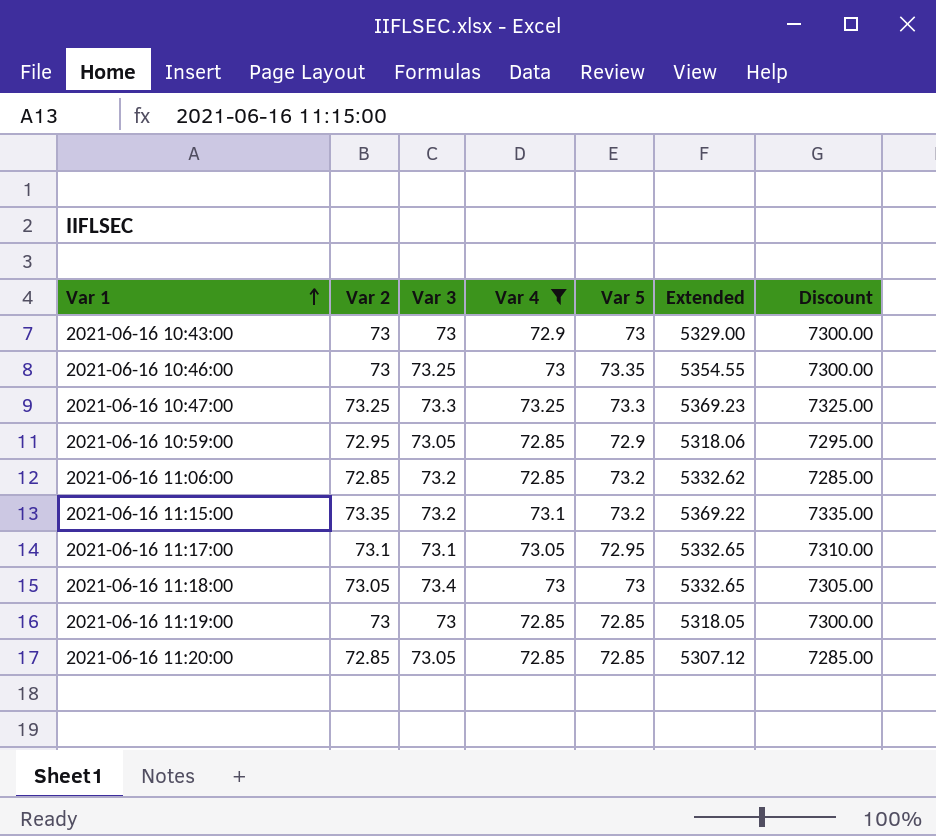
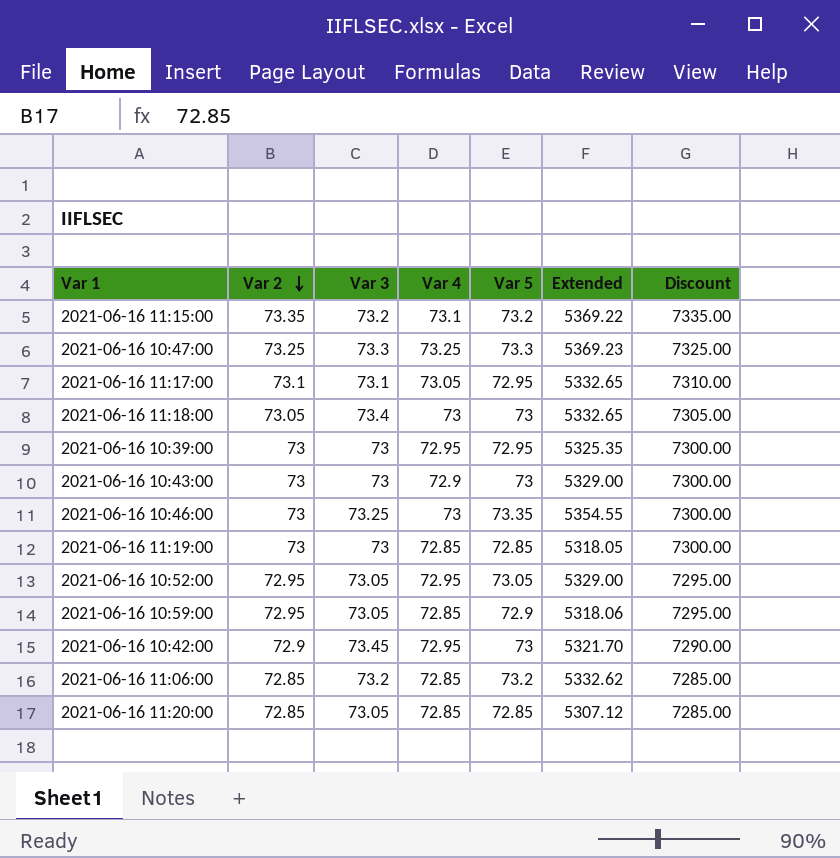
filter: Var 4 != 72.95 -> none
row order: Var 1 ascending -> Var 2 descending

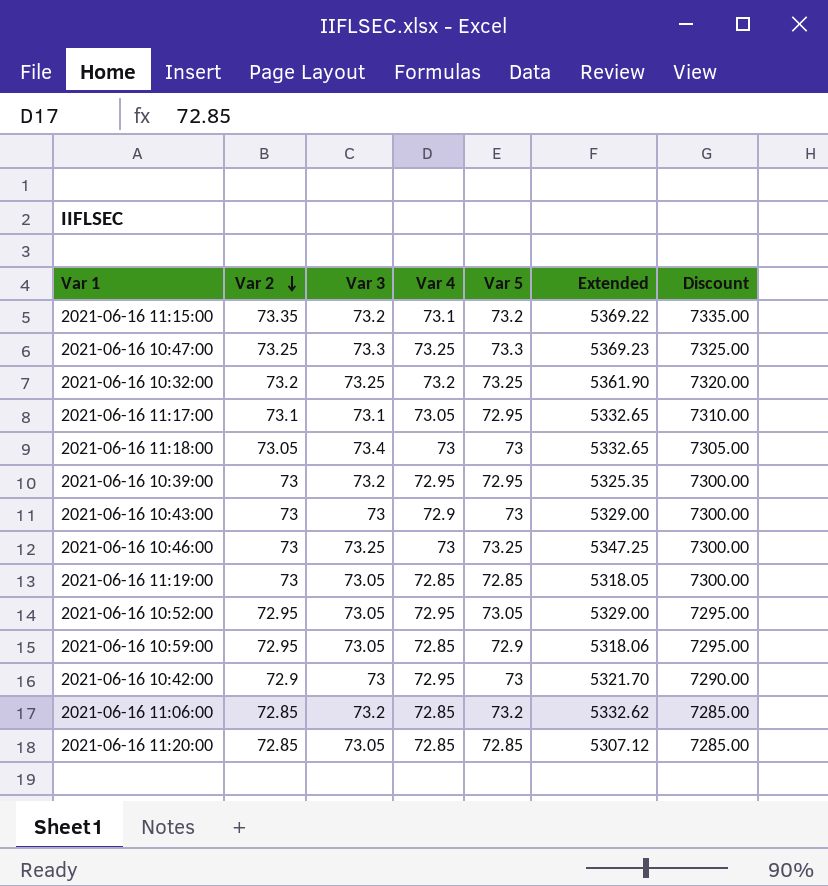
row 2021-06-16 10:32:00: none -> 73.2 | 73.25 | 73.2 | 73.25 | 5361.90 | 7320.00
2021-06-16 10:39:00 | Var 3: 73 -> 73.2
2021-06-16 10:46:00 | Var 5: 73.35 -> 73.25
2021-06-16 10:46:00 | Extended: 5354.55 -> 5347.25
2021-06-16 11:19:00 | Var 3: 73 -> 73.05
2021-06-16 10:42:00 | Var 3: 73.45 -> 73

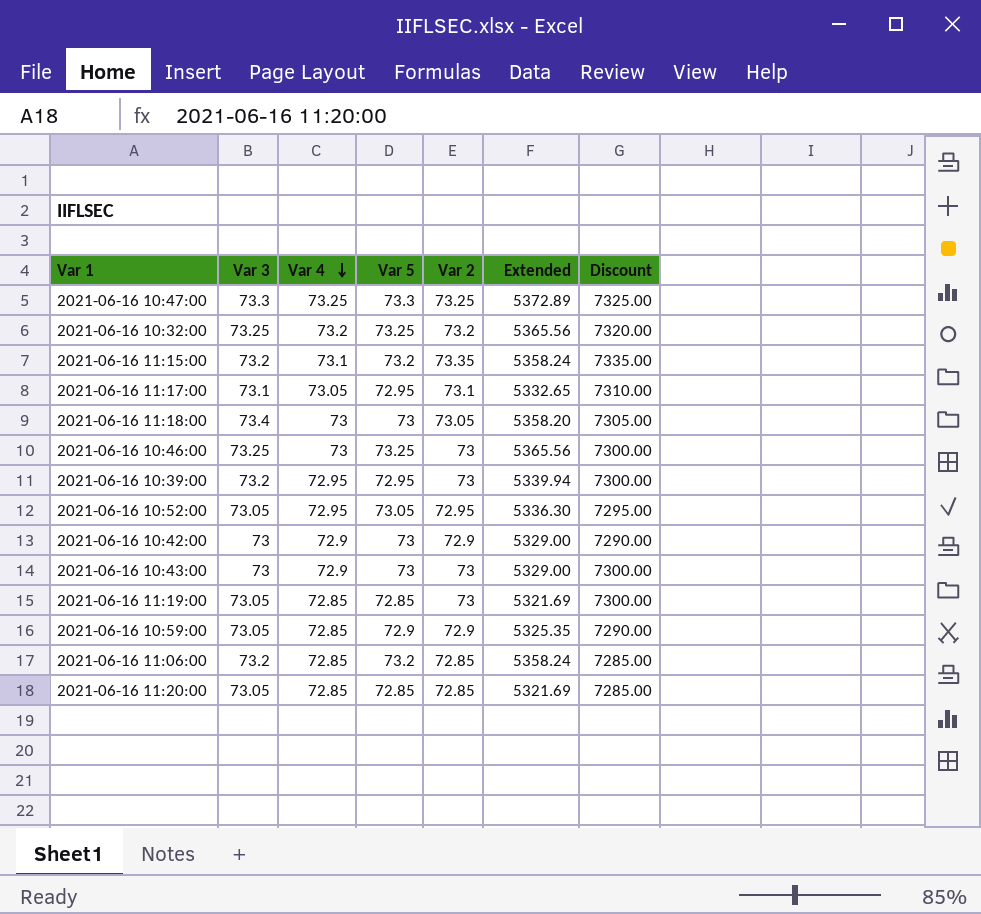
row order: Var 2 descending -> Var 4 descending
column Var 2 | position: 2 -> 5
column Extended | formula: [Var 2] * [Var 5] -> [Var 3] * [Var 5]
2021-06-16 10:42:00 | Var 4: 72.95 -> 72.9
2021-06-16 10:59:00 | Var 2: 72.95 -> 72.9
2021-06-16 10:59:00 | Discount: 7295.00 -> 7290.00

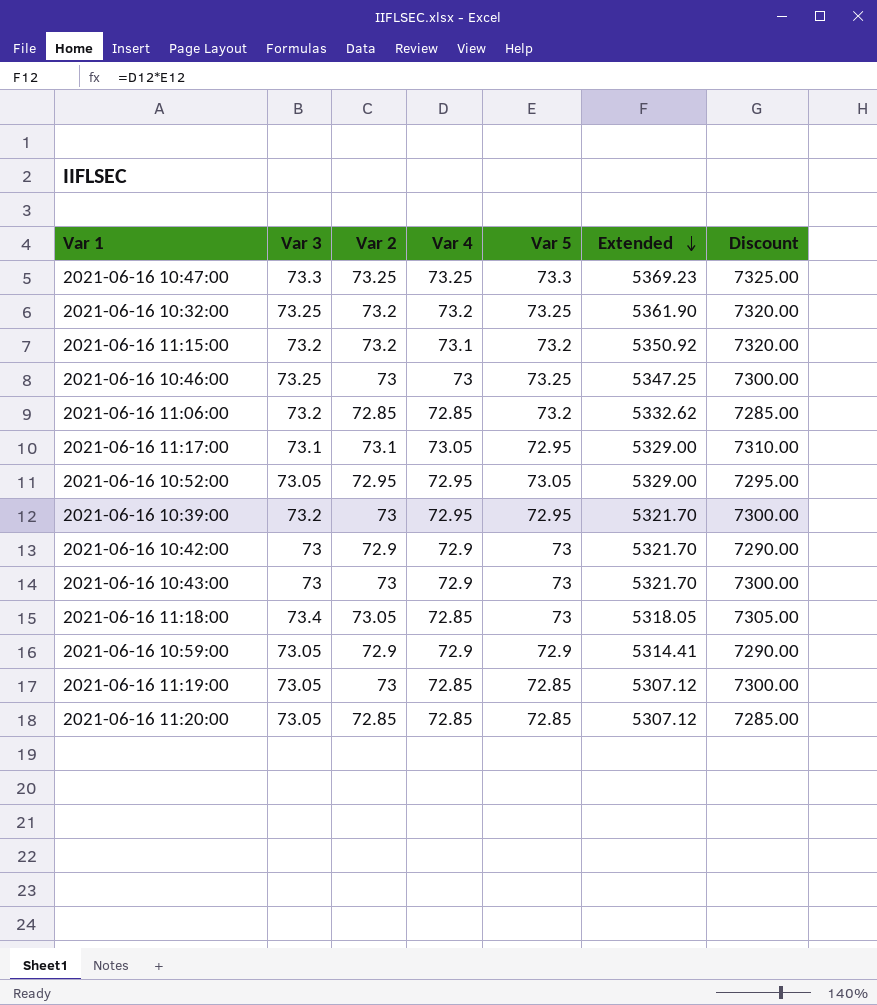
row order: Var 4 descending -> Extended descending
column Var 2 | position: 5 -> 3
column Extended | formula: [Var 3] * [Var 5] -> [Var 4] * [Var 5]
2021-06-16 11:15:00 | Var 2: 73.35 -> 73.2
2021-06-16 11:15:00 | Discount: 7335.00 -> 7320.00
2021-06-16 11:18:00 | Var 4: 73 -> 72.85
2021-06-16 10:59:00 | Var 4: 72.85 -> 72.9

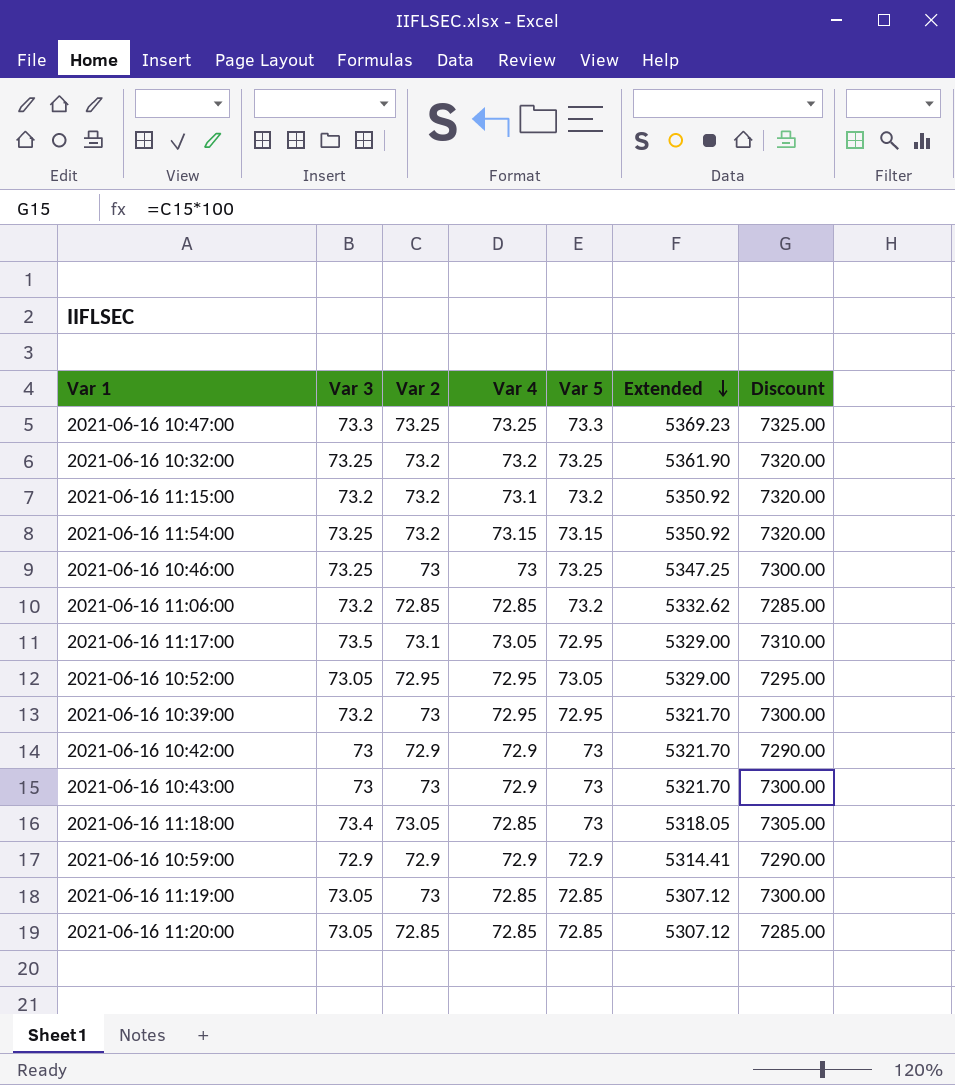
row 2021-06-16 11:54:00: none -> 73.25 | 73.2 | 73.15 | 73.15 | 5350.92 | 7320.00
2021-06-16 11:17:00 | Var 3: 73.1 -> 73.5
2021-06-16 10:59:00 | Var 3: 73.05 -> 72.9

